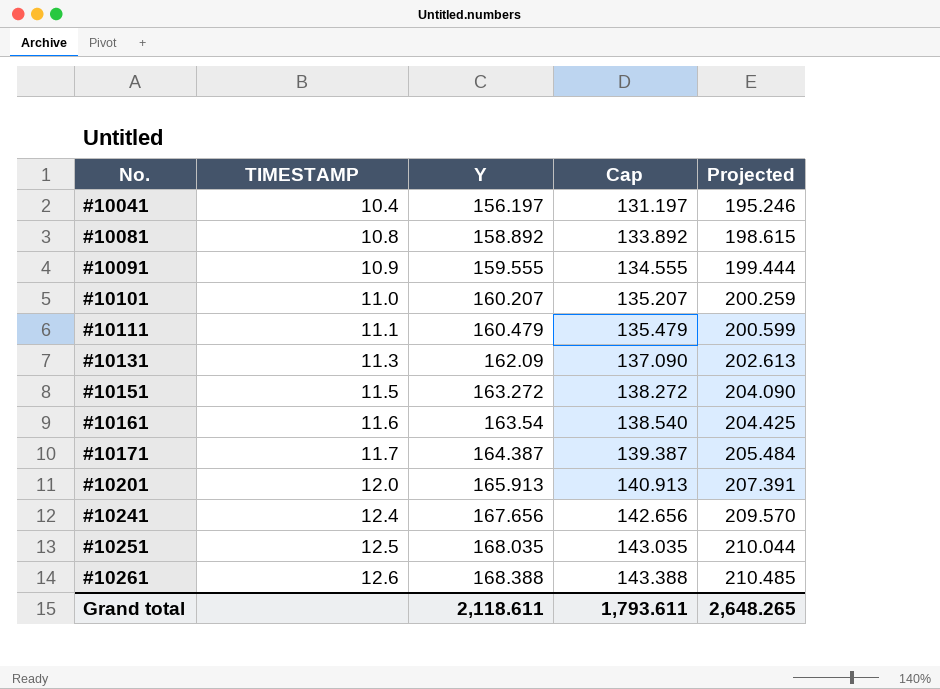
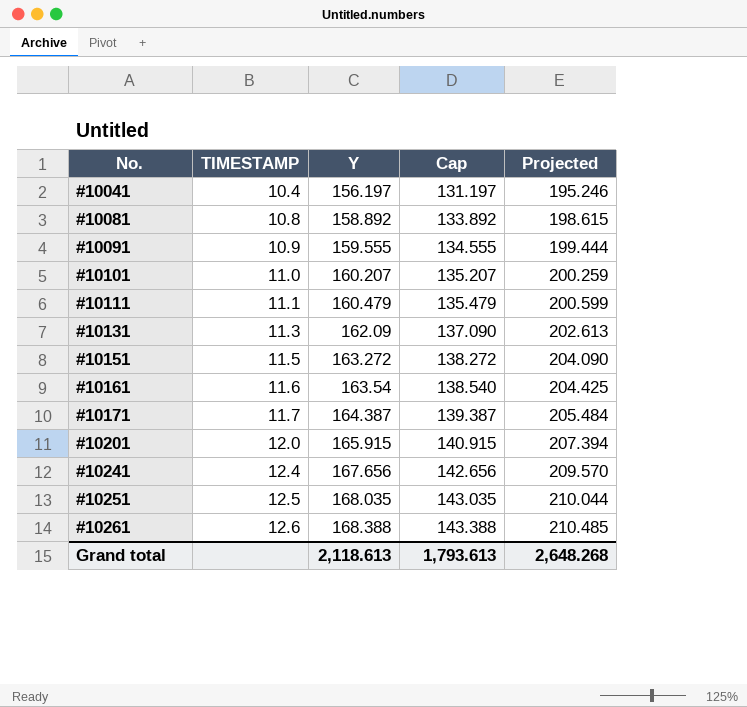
#10201 | Y: 165.913 -> 165.915
#10201 | Cap: 140.913 -> 140.915
#10201 | Projected: 207.391 -> 207.394
Grand total | Y: 2,118.611 -> 2,118.613
Grand total | Cap: 1,793.611 -> 1,793.613
Grand total | Projected: 2,648.265 -> 2,648.268

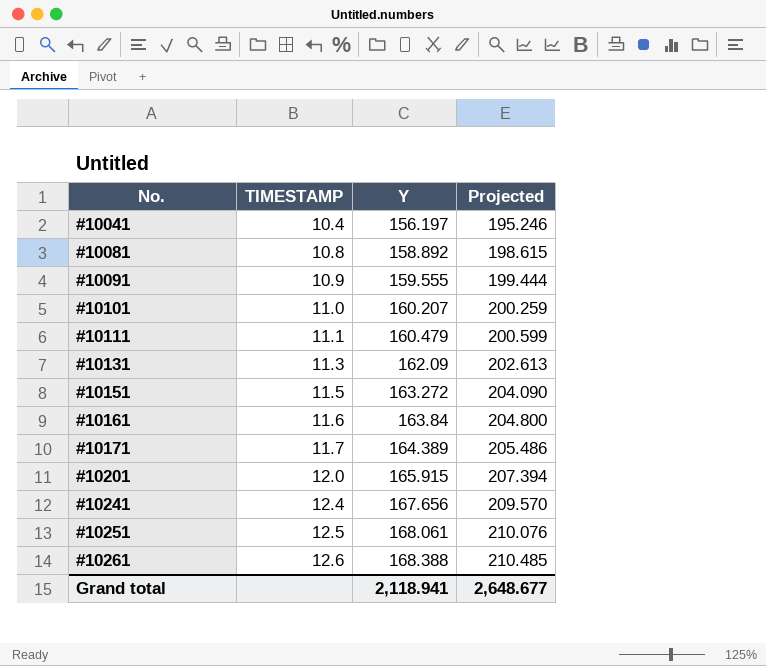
column Cap | formula: [Y] - 25 -> none
#10161 | Y: 163.54 -> 163.84
#10161 | Projected: 204.425 -> 204.800
#10171 | Y: 164.387 -> 164.389
#10171 | Projected: 205.484 -> 205.486
#10251 | Y: 168.035 -> 168.061
#10251 | Projected: 210.044 -> 210.076
Grand total | Y: 2,118.613 -> 2,118.941
Grand total | Projected: 2,648.268 -> 2,648.677

